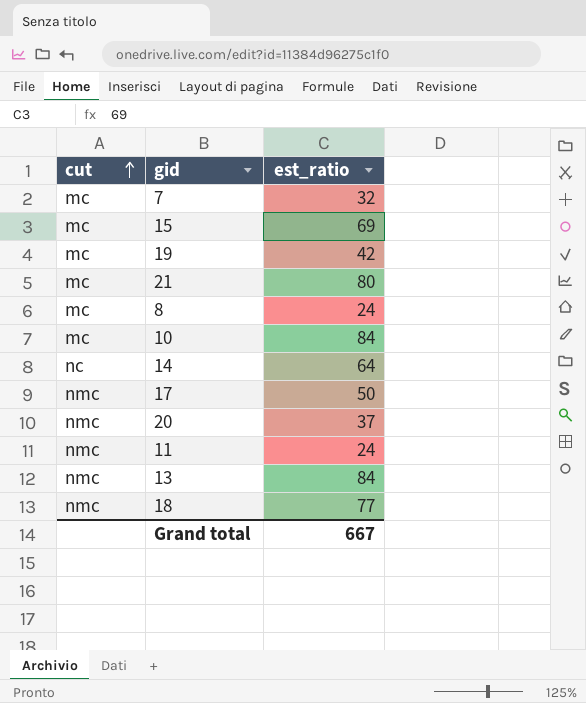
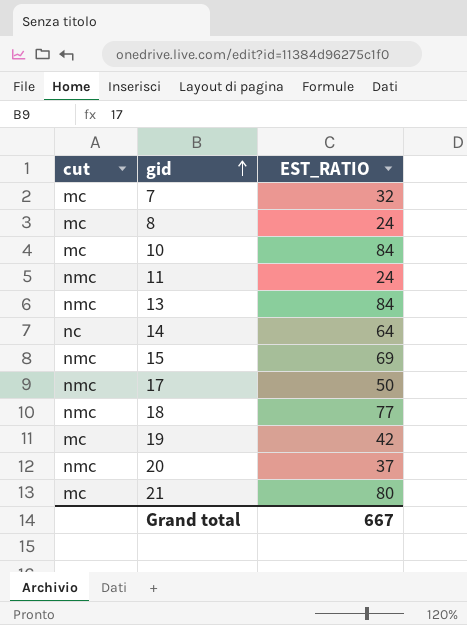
row order: cut ascending -> gid ascending
column name: est_ratio -> EST_RATIO
15 | cut: mc -> nmc

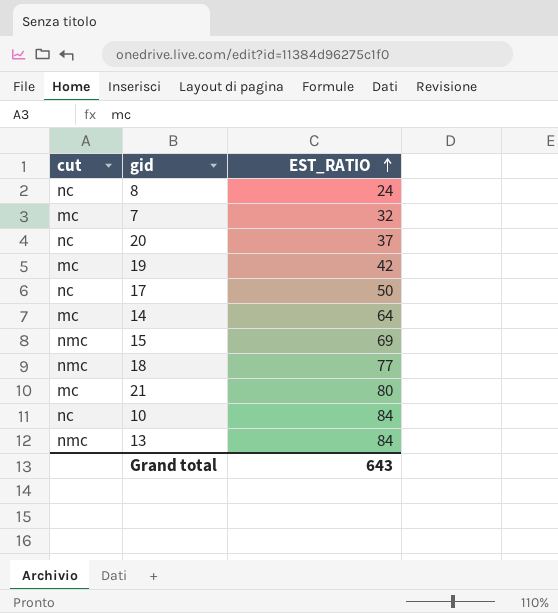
row order: gid ascending -> EST_RATIO ascending
row 11: nmc | 24 -> none
8 | cut: mc -> nc
20 | cut: nmc -> nc
17 | cut: nmc -> nc
14 | cut: nc -> mc
10 | cut: mc -> nc
Grand total | EST_RATIO: 667 -> 643

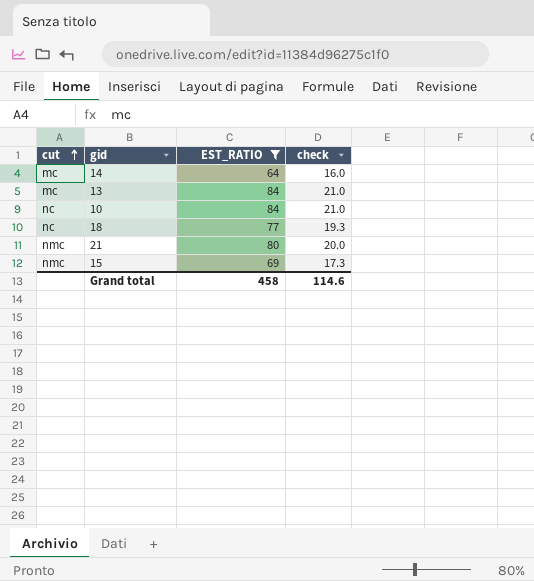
filter: none -> EST_RATIO >= 64
row order: EST_RATIO ascending -> cut ascending
column check | formula: none -> [EST_RATIO] * 0.25
13 | cut: nmc -> mc
18 | cut: nmc -> nc
21 | cut: mc -> nmc
Grand total | EST_RATIO: 643 -> 458

